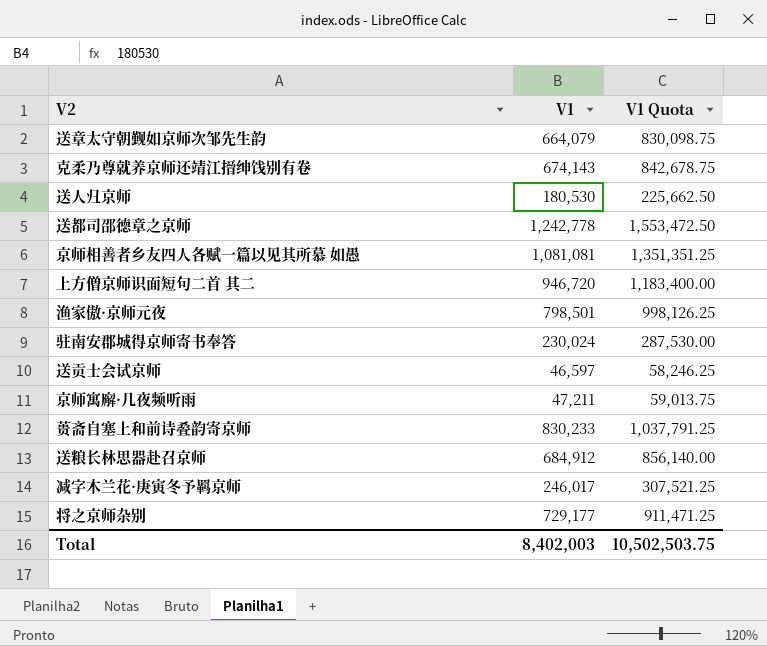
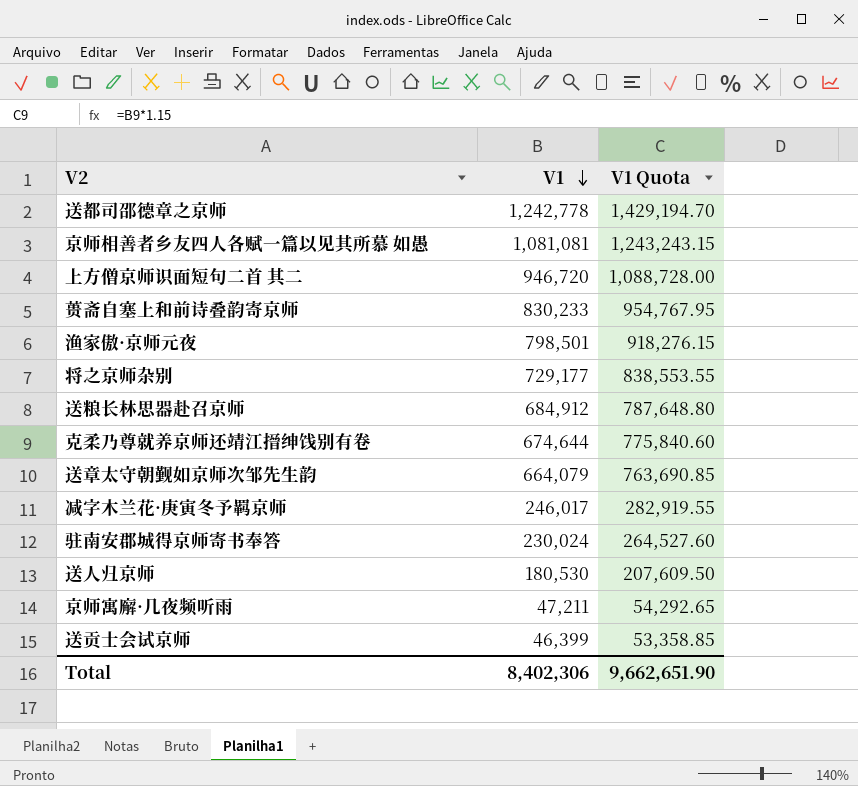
row order: none -> V1 descending
column V1 Quota | formula: [V1] * 1.25 -> [V1] * 1.15
克柔乃尊就养京师还靖江搢绅饯别有卷 | V1: 674,143 -> 674,644
送贡士会试京师 | V1: 46,597 -> 46,399
Total | V1: 8,402,003 -> 8,402,306
Total | V1 Quota: 10,502,503.75 -> 9,662,651.90

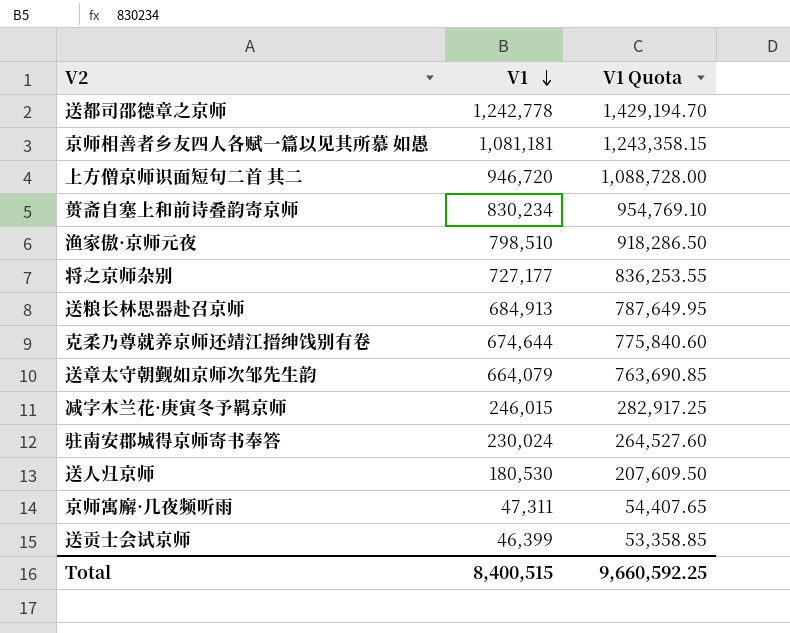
京师相善者乡友四人各赋一篇以见其所慕 如愚 | V1: 1,081,081 -> 1,081,181
京师相善者乡友四人各赋一篇以见其所慕 如愚 | V1 Quota: 1,243,243.15 -> 1,243,358.15
蒉斋自塞上和前诗叠韵寄京师 | V1: 830,233 -> 830,234
蒉斋自塞上和前诗叠韵寄京师 | V1 Quota: 954,767.95 -> 954,769.10
渔家傲·京师元夜 | V1: 798,501 -> 798,510
渔家傲·京师元夜 | V1 Quota: 918,276.15 -> 918,286.50
将之京师杂别 | V1: 729,177 -> 727,177
将之京师杂别 | V1 Quota: 838,553.55 -> 836,253.55
送粮长林思器赴召京师 | V1: 684,912 -> 684,913
送粮长林思器赴召京师 | V1 Quota: 787,648.80 -> 787,649.95
减字木兰花·庚寅冬予羁京师 | V1: 246,017 -> 246,015
减字木兰花·庚寅冬予羁京师 | V1 Quota: 282,919.55 -> 282,917.25
京师寓廨·几夜频听雨 | V1: 47,211 -> 47,311
京师寓廨·几夜频听雨 | V1 Quota: 54,292.65 -> 54,407.65
Total | V1: 8,402,306 -> 8,400,515
Total | V1 Quota: 9,662,651.90 -> 9,660,592.25

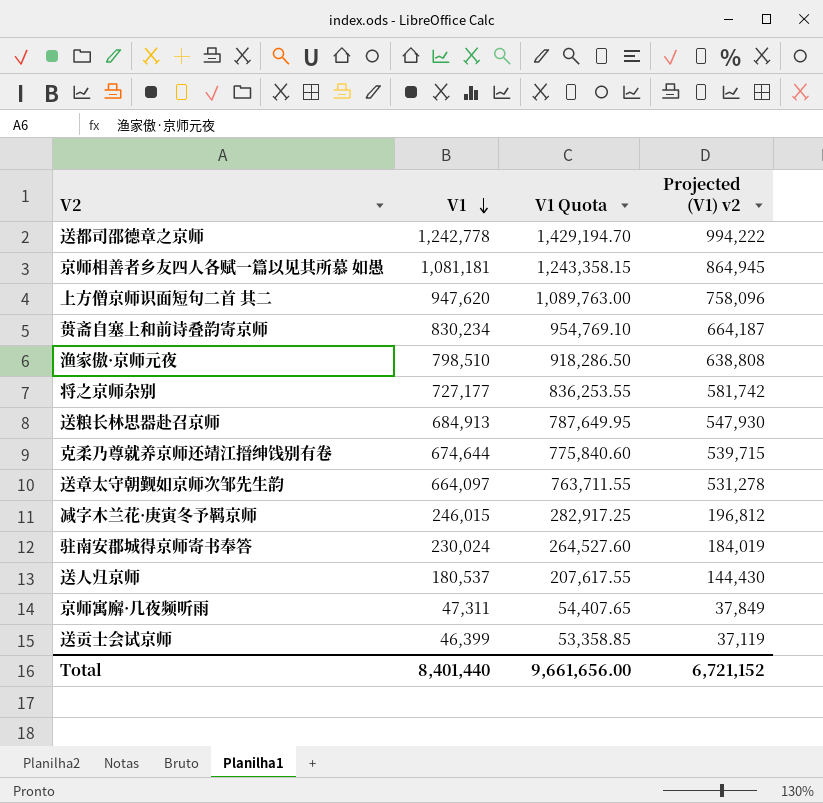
column Projected (V1) v2 | formula: none -> [V1] * 0.8
上方僧京师识面短句二首 其二 | V1: 946,720 -> 947,620
上方僧京师识面短句二首 其二 | V1 Quota: 1,088,728.00 -> 1,089,763.00
送章太守朝觐如京师次邹先生韵 | V1: 664,079 -> 664,097
送章太守朝觐如京师次邹先生韵 | V1 Quota: 763,690.85 -> 763,711.55
送人归京师 | V1: 180,530 -> 180,537
送人归京师 | V1 Quota: 207,609.50 -> 207,617.55
Total | V1: 8,400,515 -> 8,401,440
Total | V1 Quota: 9,660,592.25 -> 9,661,656.00

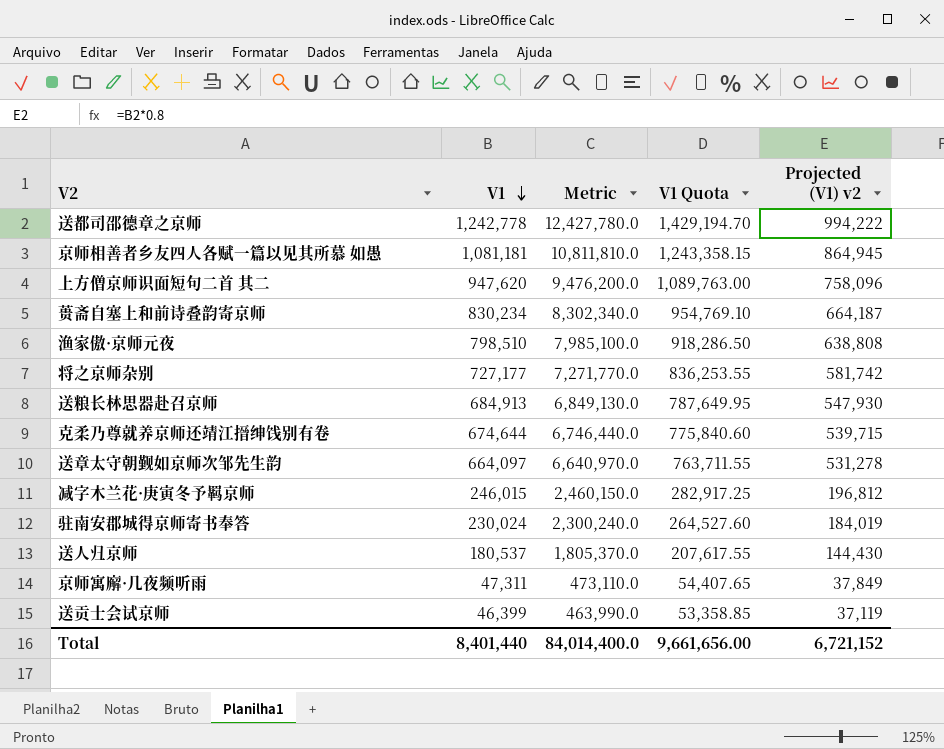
column Metric | formula: none -> [V1] * 10

